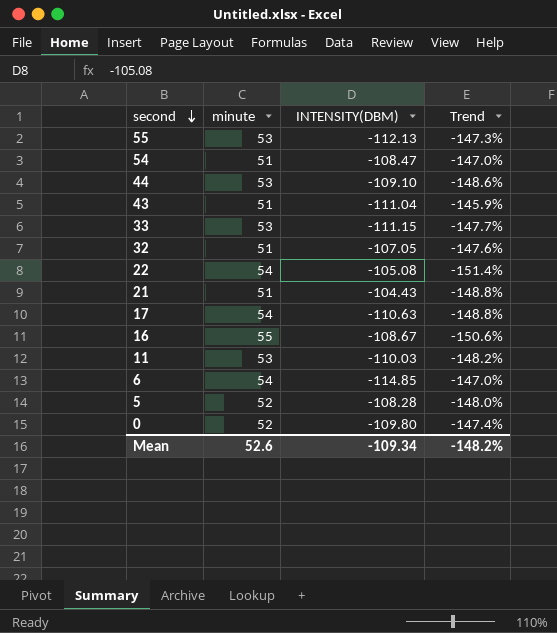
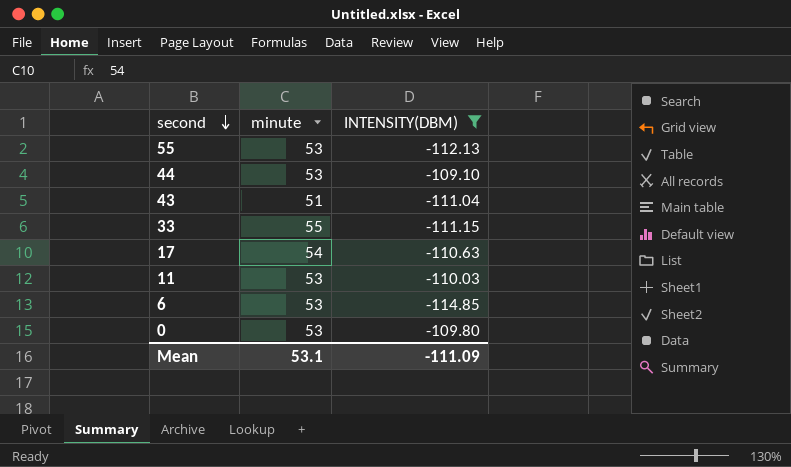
filter: none -> INTENSITY(DBM) <= -109.10
column Trend | formula: ([minute] - [INTENSITY(DBM)]) / [INTENSITY(DBM)] -> none
33 | minute: 53 -> 55
6 | minute: 54 -> 53
0 | minute: 52 -> 53
Mean | minute: 52.6 -> 53.1
Mean | INTENSITY(DBM): -109.34 -> -111.09

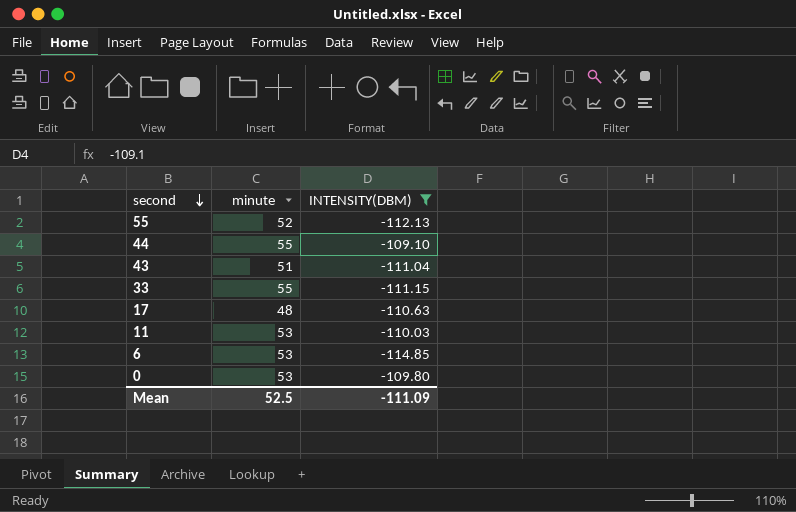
55 | minute: 53 -> 52
44 | minute: 53 -> 55
17 | minute: 54 -> 48
Mean | minute: 53.1 -> 52.5

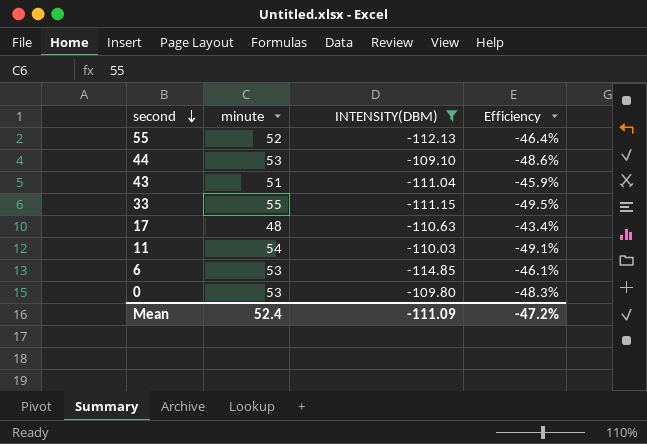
column Efficiency | formula: none -> [minute] / [INTENSITY(DBM)]
44 | minute: 55 -> 53
11 | minute: 53 -> 54
Mean | minute: 52.5 -> 52.4

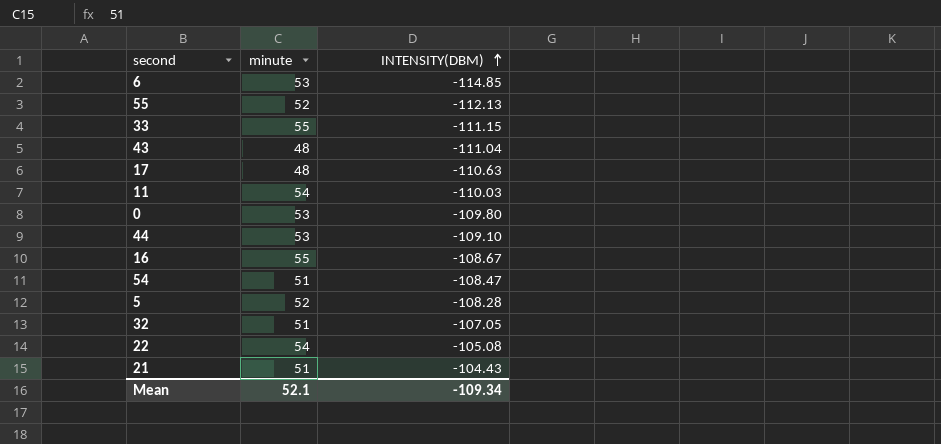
filter: INTENSITY(DBM) <= -109.10 -> none
row order: second descending -> INTENSITY(DBM) ascending
column Efficiency | formula: [minute] / [INTENSITY(DBM)] -> none
43 | minute: 51 -> 48
Mean | minute: 52.4 -> 52.1
Mean | INTENSITY(DBM): -111.09 -> -109.34

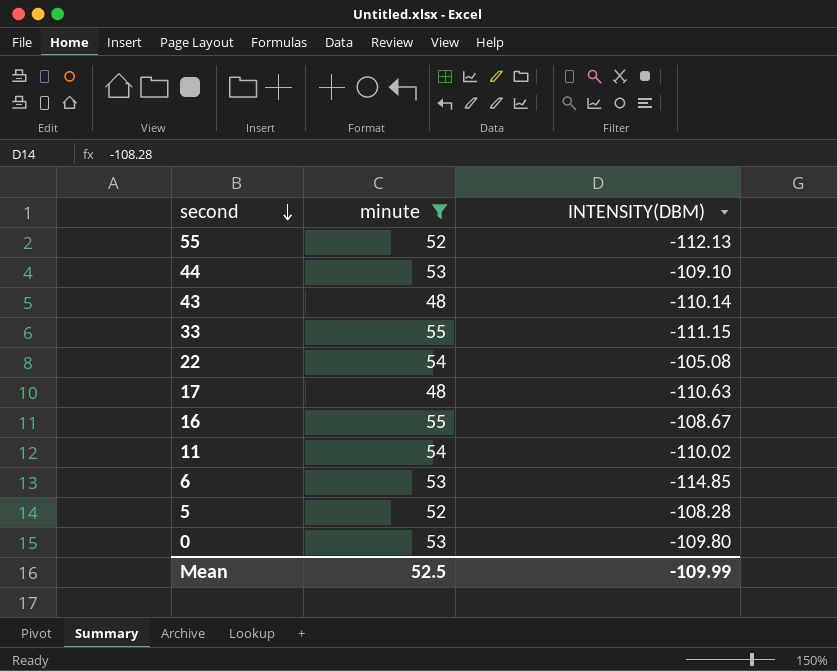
filter: none -> minute != 51
row order: INTENSITY(DBM) ascending -> second descending
43 | INTENSITY(DBM): -111.04 -> -110.14
11 | INTENSITY(DBM): -110.03 -> -110.02
Mean | minute: 52.1 -> 52.5
Mean | INTENSITY(DBM): -109.34 -> -109.99

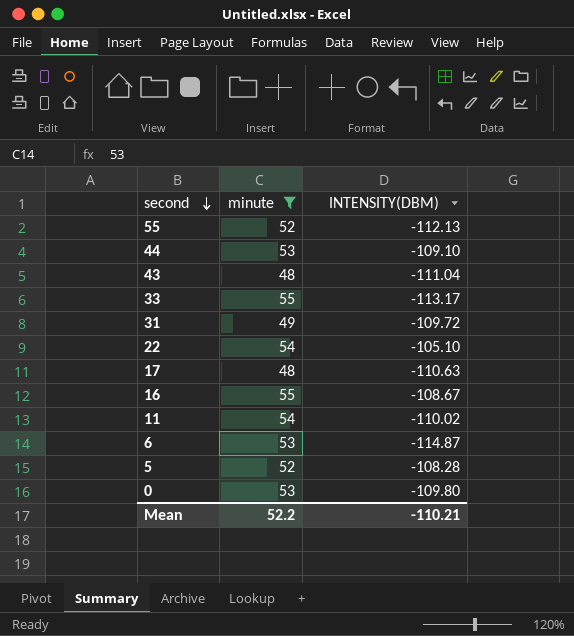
43 | INTENSITY(DBM): -110.14 -> -111.04
33 | INTENSITY(DBM): -111.15 -> -113.17
row 31: none -> 49 | -109.72
22 | INTENSITY(DBM): -105.08 -> -105.10
6 | INTENSITY(DBM): -114.85 -> -114.87
Mean | minute: 52.5 -> 52.2
Mean | INTENSITY(DBM): -109.99 -> -110.21

